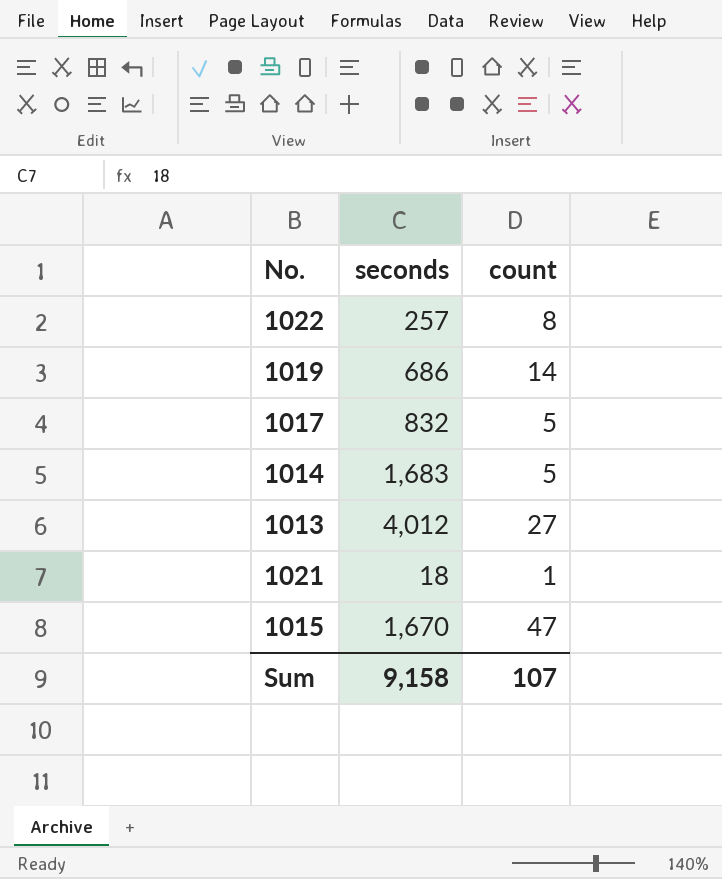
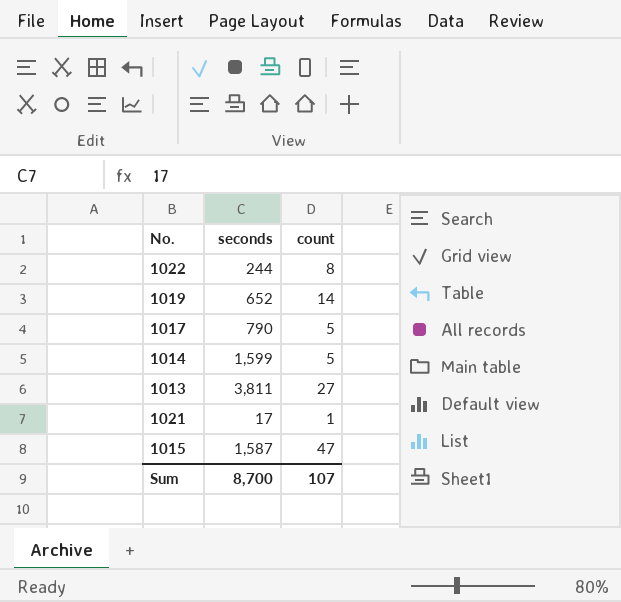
1022 | seconds: 257 -> 244
1019 | seconds: 686 -> 652
1017 | seconds: 832 -> 790
1014 | seconds: 1,683 -> 1,599
1013 | seconds: 4,012 -> 3,811
1021 | seconds: 18 -> 17
1015 | seconds: 1,670 -> 1,587
Sum | seconds: 9,158 -> 8,700

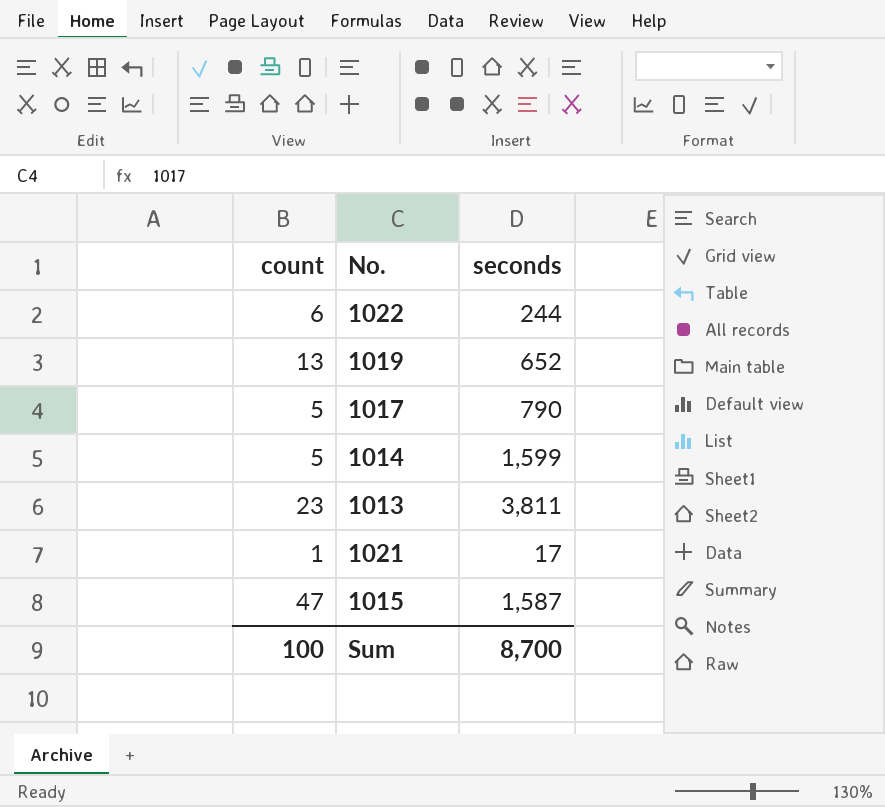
column count | position: 3 -> 1
1022 | count: 8 -> 6
1019 | count: 14 -> 13
1013 | count: 27 -> 23
Sum | count: 107 -> 100

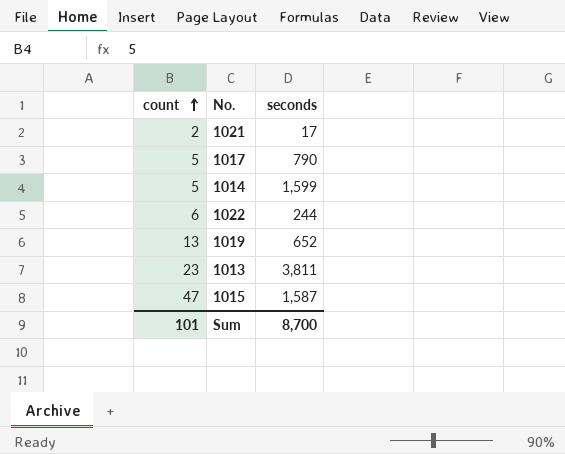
row order: none -> count ascending
1021 | count: 1 -> 2
Sum | count: 100 -> 101

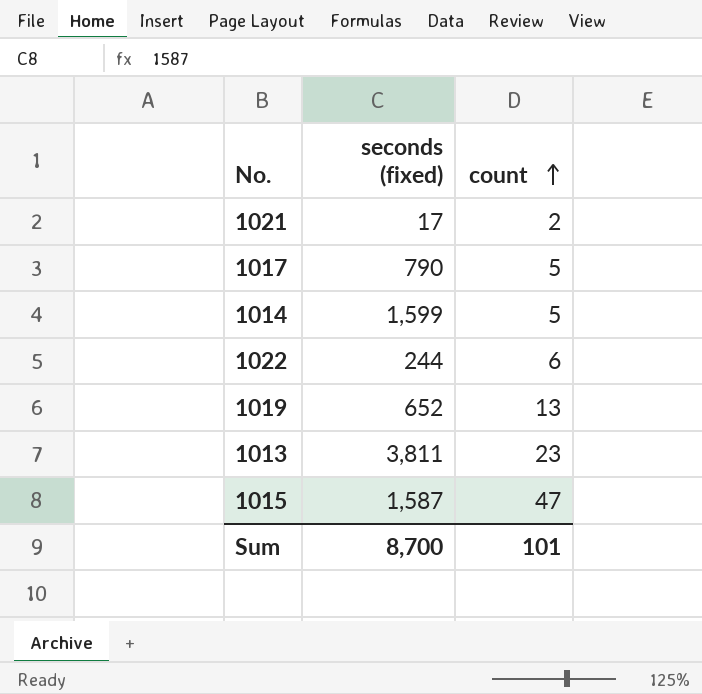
column name: seconds -> seconds (fixed)
column count | position: 1 -> 3

